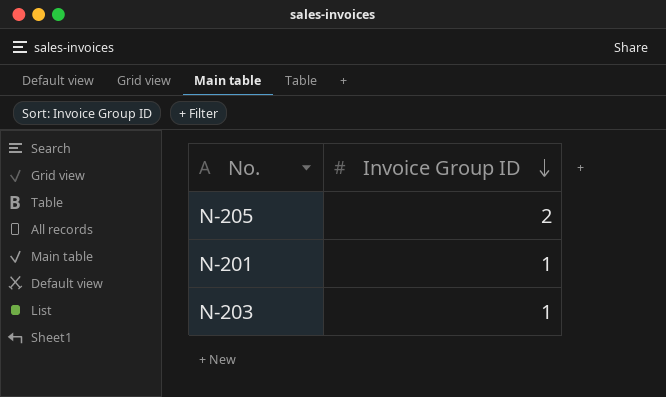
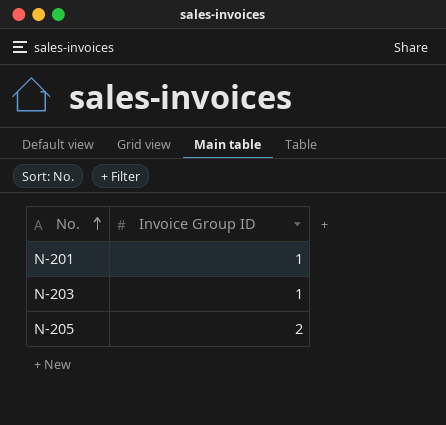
row order: Invoice Group ID descending -> No. ascending

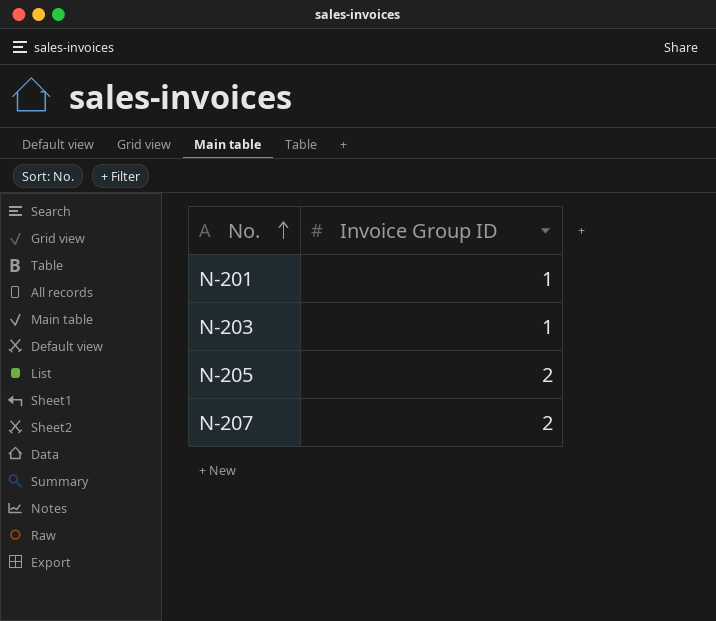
row N-207: none -> 2

